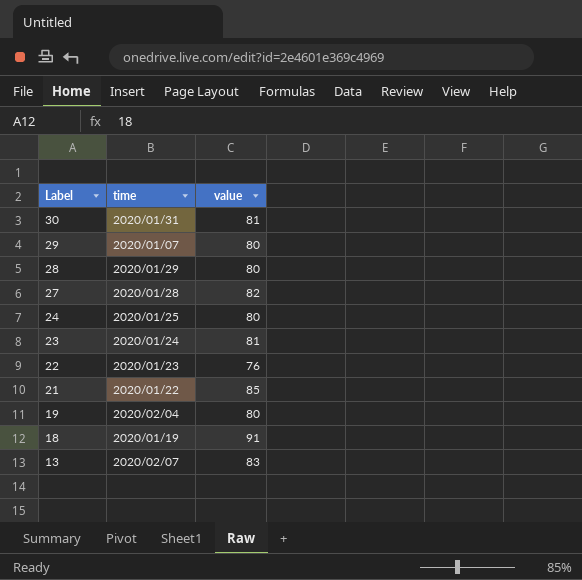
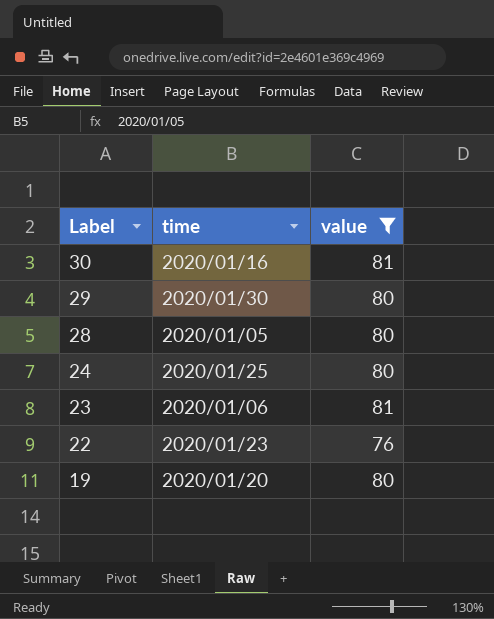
filter: none -> value <= 81
30 | time: 2020/01/31 -> 2020/01/16
29 | time: 2020/01/07 -> 2020/01/30
28 | time: 2020/01/29 -> 2020/01/05
23 | time: 2020/01/24 -> 2020/01/06
19 | time: 2020/02/04 -> 2020/01/20

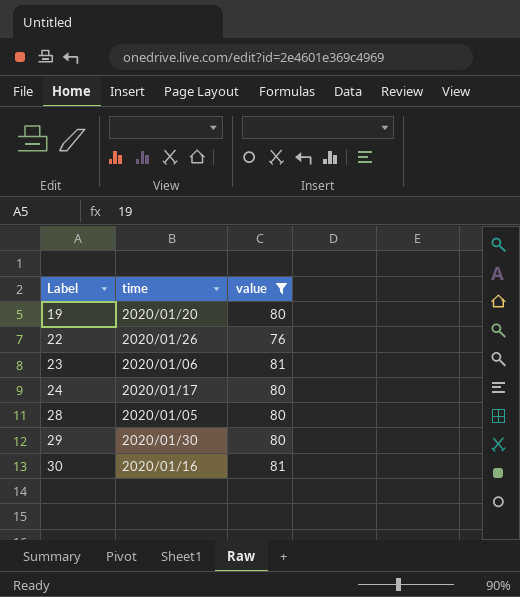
row order: Label descending -> Label ascending
22 | time: 2020/01/23 -> 2020/01/26
24 | time: 2020/01/25 -> 2020/01/17

